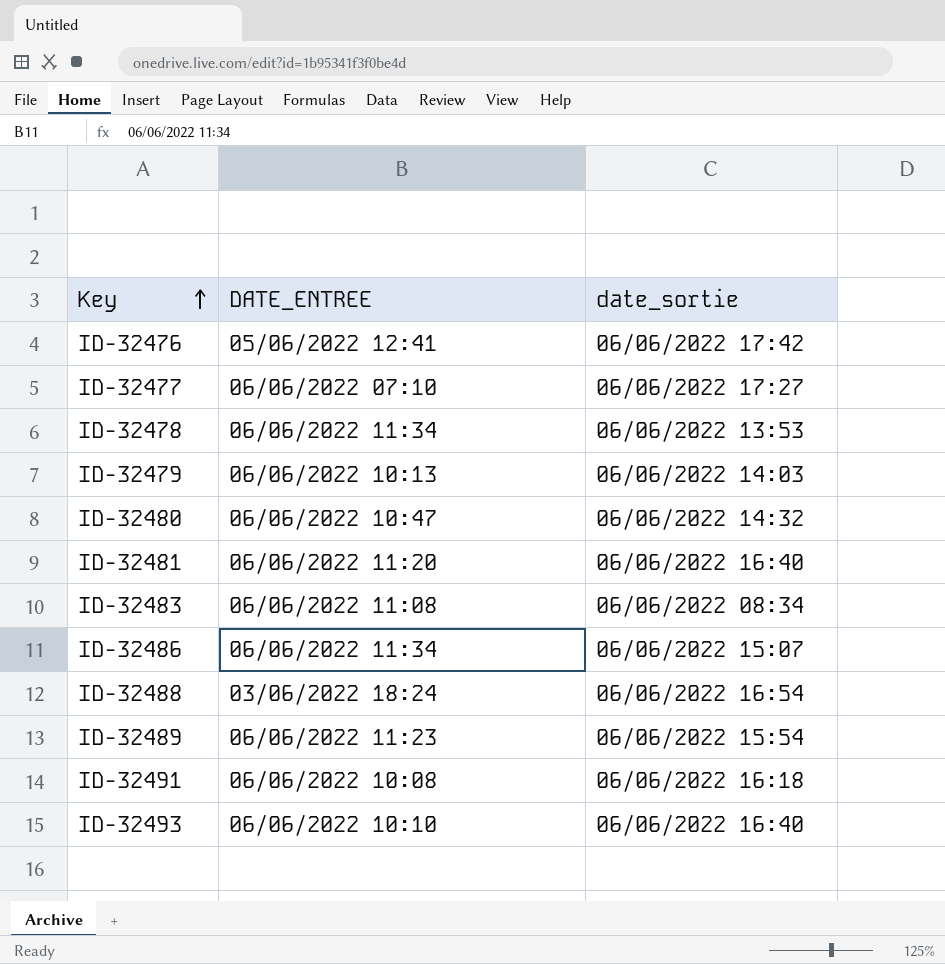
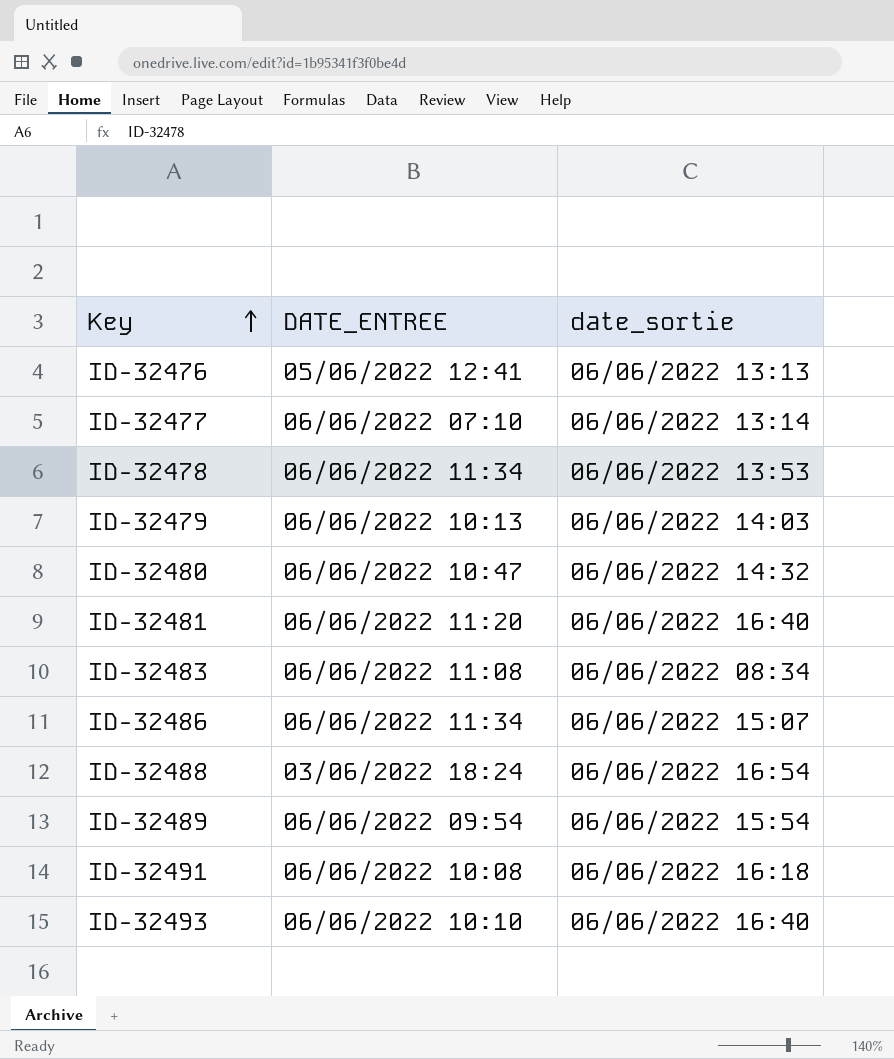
ID-32476 | date_sortie: 06/06/2022 17:42 -> 06/06/2022 13:13
ID-32477 | date_sortie: 06/06/2022 17:27 -> 06/06/2022 13:14
ID-32489 | DATE_ENTREE: 06/06/2022 11:23 -> 06/06/2022 09:54

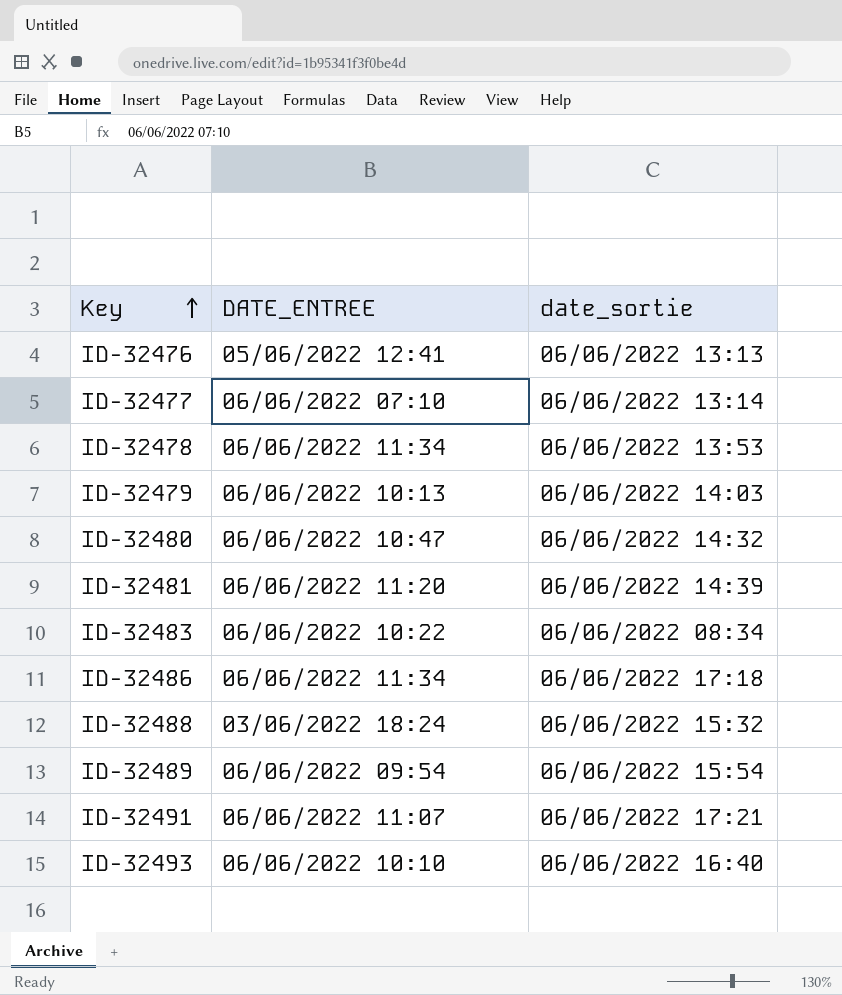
ID-32481 | date_sortie: 06/06/2022 16:40 -> 06/06/2022 14:39
ID-32483 | DATE_ENTREE: 06/06/2022 11:08 -> 06/06/2022 10:22
ID-32486 | date_sortie: 06/06/2022 15:07 -> 06/06/2022 17:18
ID-32488 | date_sortie: 06/06/2022 16:54 -> 06/06/2022 15:32
ID-32491 | DATE_ENTREE: 06/06/2022 10:08 -> 06/06/2022 11:07
ID-32491 | date_sortie: 06/06/2022 16:18 -> 06/06/2022 17:21

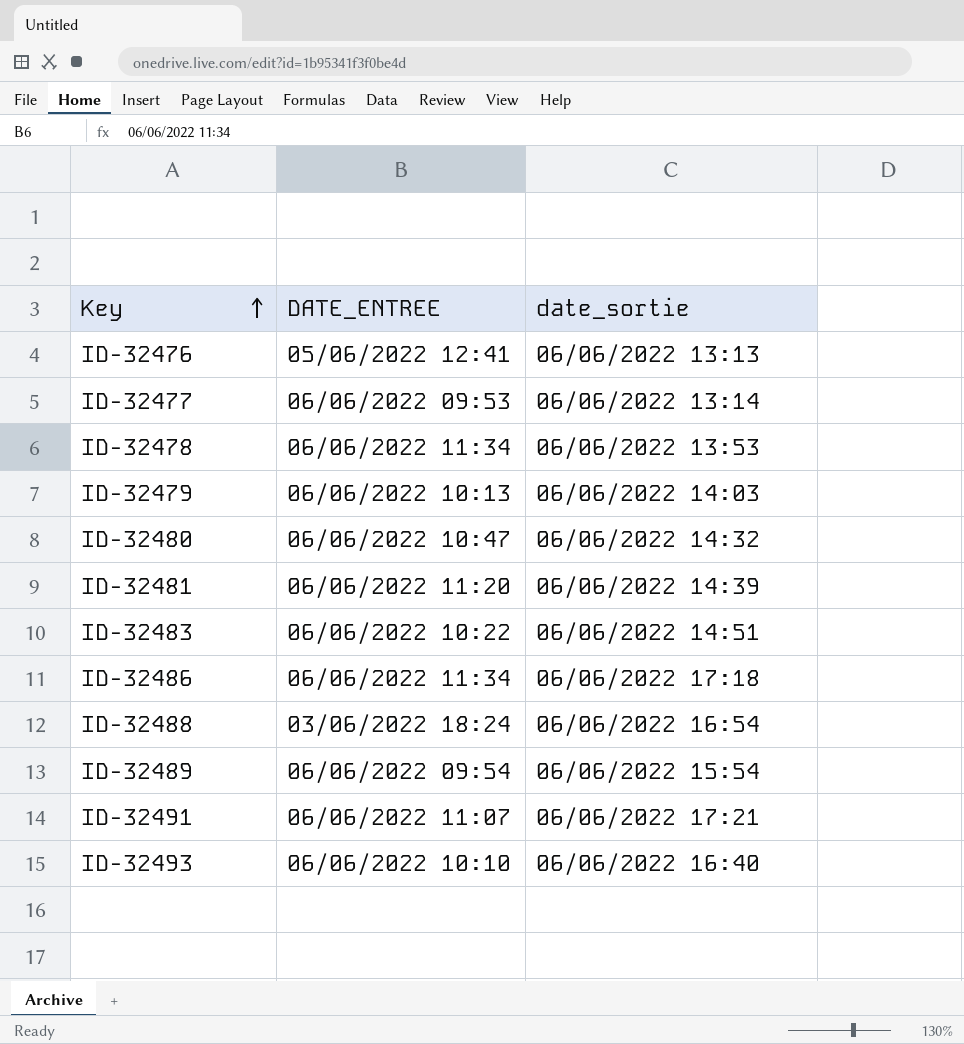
ID-32477 | DATE_ENTREE: 06/06/2022 07:10 -> 06/06/2022 09:53
ID-32483 | date_sortie: 06/06/2022 08:34 -> 06/06/2022 14:51
ID-32488 | date_sortie: 06/06/2022 15:32 -> 06/06/2022 16:54

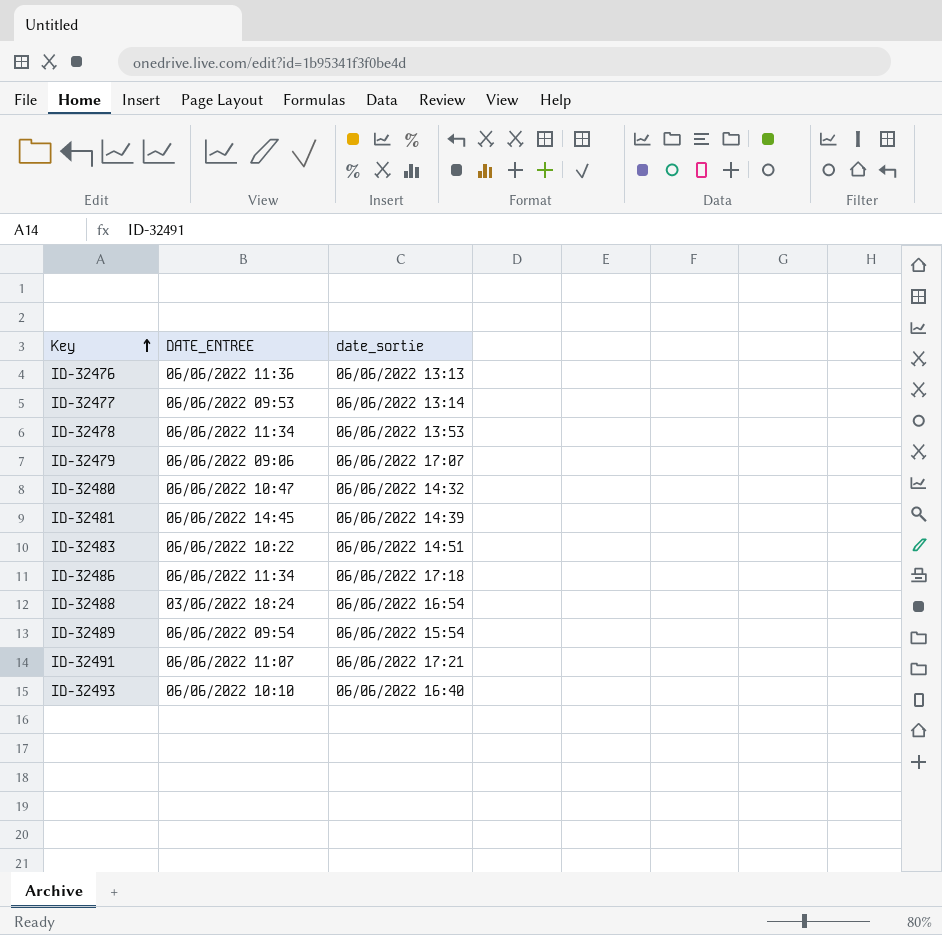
ID-32476 | DATE_ENTREE: 05/06/2022 12:41 -> 06/06/2022 11:36
ID-32479 | DATE_ENTREE: 06/06/2022 10:13 -> 06/06/2022 09:06
ID-32479 | date_sortie: 06/06/2022 14:03 -> 06/06/2022 17:07
ID-32481 | DATE_ENTREE: 06/06/2022 11:20 -> 06/06/2022 14:45

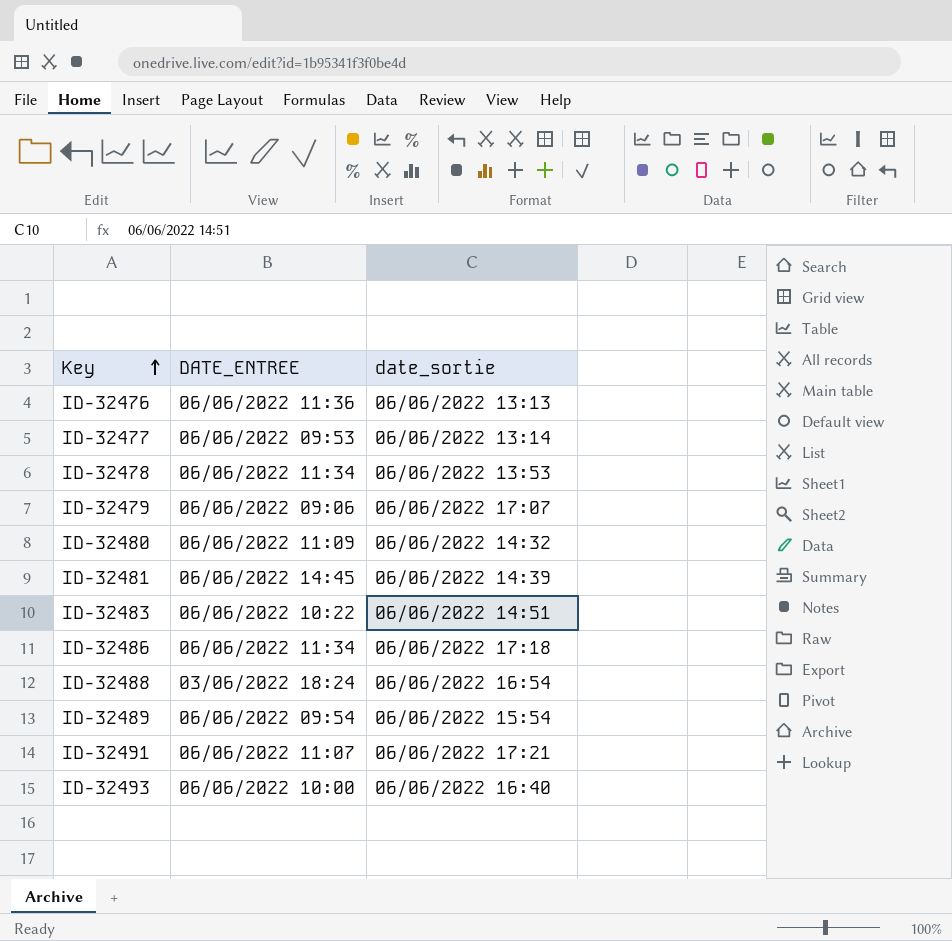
ID-32480 | DATE_ENTREE: 06/06/2022 10:47 -> 06/06/2022 11:09
ID-32493 | DATE_ENTREE: 06/06/2022 10:10 -> 06/06/2022 10:00

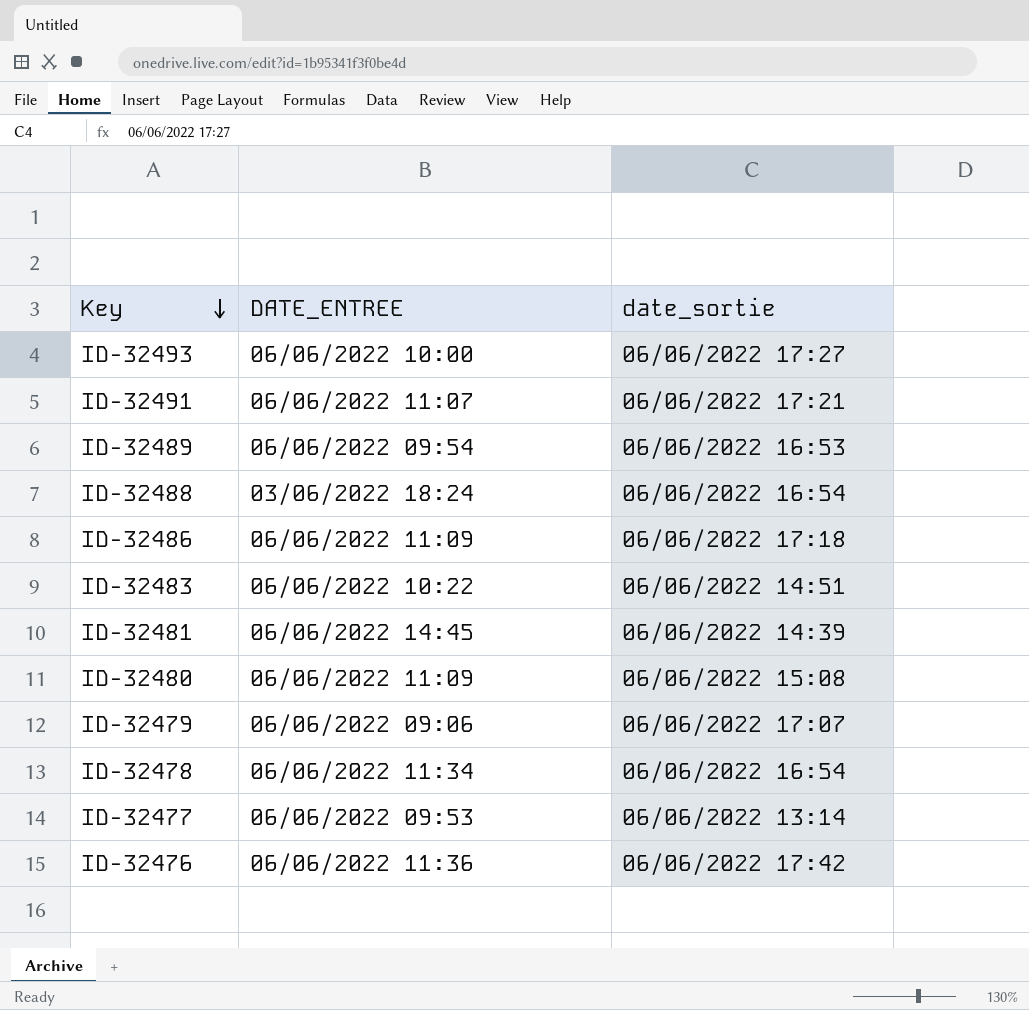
row order: Key ascending -> Key descending
ID-32493 | date_sortie: 06/06/2022 16:40 -> 06/06/2022 17:27
ID-32489 | date_sortie: 06/06/2022 15:54 -> 06/06/2022 16:53
ID-32486 | DATE_ENTREE: 06/06/2022 11:34 -> 06/06/2022 11:09
ID-32480 | date_sortie: 06/06/2022 14:32 -> 06/06/2022 15:08
ID-32478 | date_sortie: 06/06/2022 13:53 -> 06/06/2022 16:54
ID-32476 | date_sortie: 06/06/2022 13:13 -> 06/06/2022 17:42

